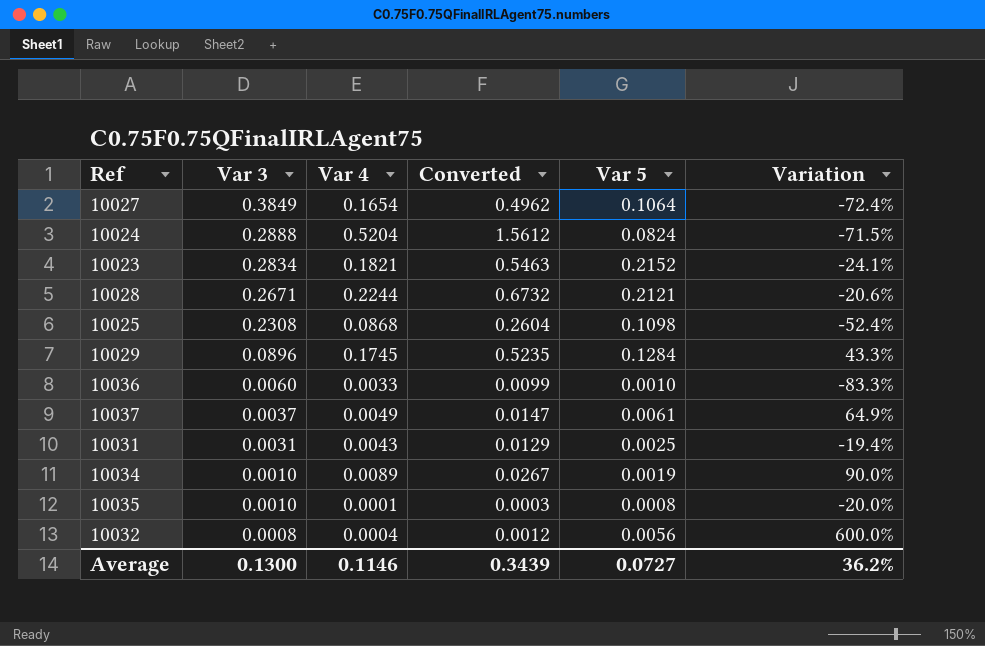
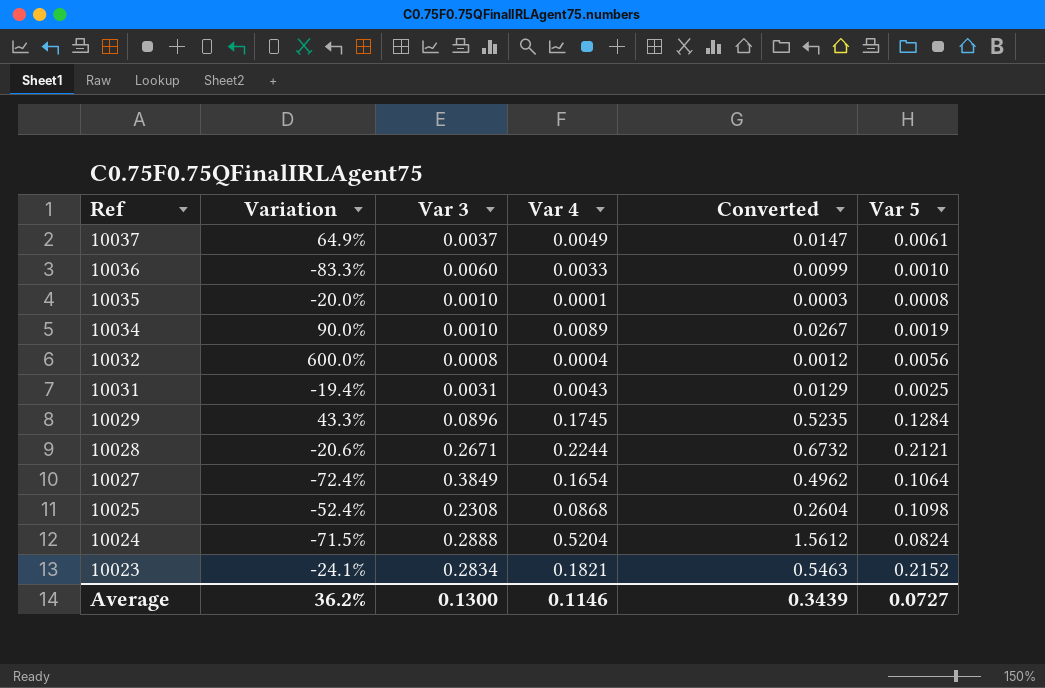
row order: Var 3 descending -> Ref descending
column Variation | position: 6 -> 2

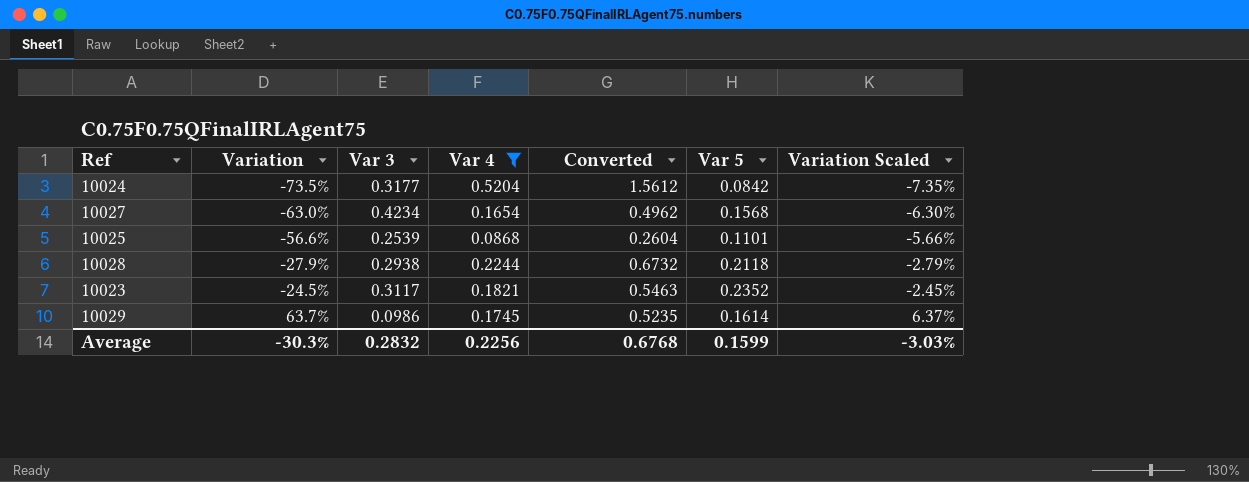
filter: none -> Var 4 >= 0.0868
row order: Ref descending -> Variation ascending
column Variation Scaled | formula: none -> [Variation] * 0.1
10024 | Variation: -71.5% -> -73.5%
10024 | Var 3: 0.2888 -> 0.3177
10024 | Var 5: 0.0824 -> 0.0842
10027 | Variation: -72.4% -> -63.0%
10027 | Var 3: 0.3849 -> 0.4234
10027 | Var 5: 0.1064 -> 0.1568
10025 | Variation: -52.4% -> -56.6%
10025 | Var 3: 0.2308 -> 0.2539
10025 | Var 5: 0.1098 -> 0.1101
10028 | Variation: -20.6% -> -27.9%
10028 | Var 3: 0.2671 -> 0.2938
10028 | Var 5: 0.2121 -> 0.2118
10023 | Variation: -24.1% -> -24.5%
10023 | Var 3: 0.2834 -> 0.3117
10023 | Var 5: 0.2152 -> 0.2352
10029 | Variation: 43.3% -> 63.7%
10029 | Var 3: 0.0896 -> 0.0986
10029 | Var 5: 0.1284 -> 0.1614
Average | Variation: 36.2% -> -30.3%
Average | Var 3: 0.1300 -> 0.2832
Average | Var 4: 0.1146 -> 0.2256
Average | Converted: 0.3439 -> 0.6768
Average | Var 5: 0.0727 -> 0.1599

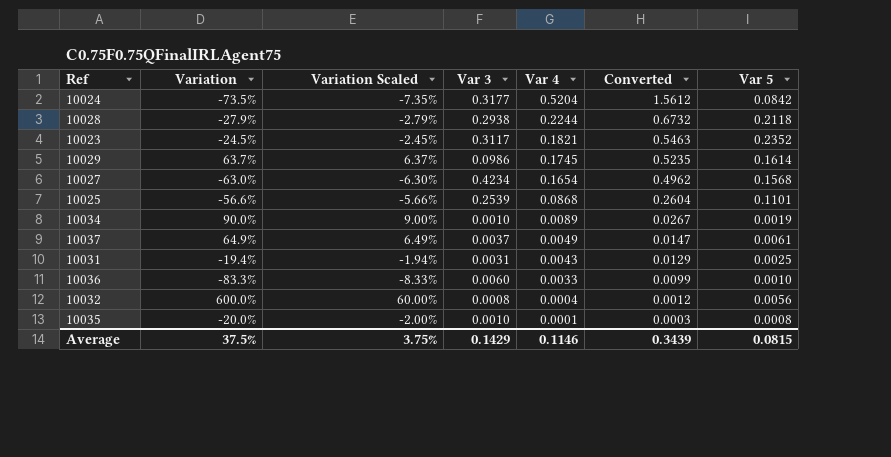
filter: Var 4 >= 0.0868 -> none
row order: Variation ascending -> Var 4 descending
column Variation Scaled | position: 7 -> 3
Average | Variation: -30.3% -> 37.5%
Average | Variation Scaled: -3.03% -> 3.75%
Average | Var 3: 0.2832 -> 0.1429
Average | Var 4: 0.2256 -> 0.1146
Average | Converted: 0.6768 -> 0.3439
Average | Var 5: 0.1599 -> 0.0815

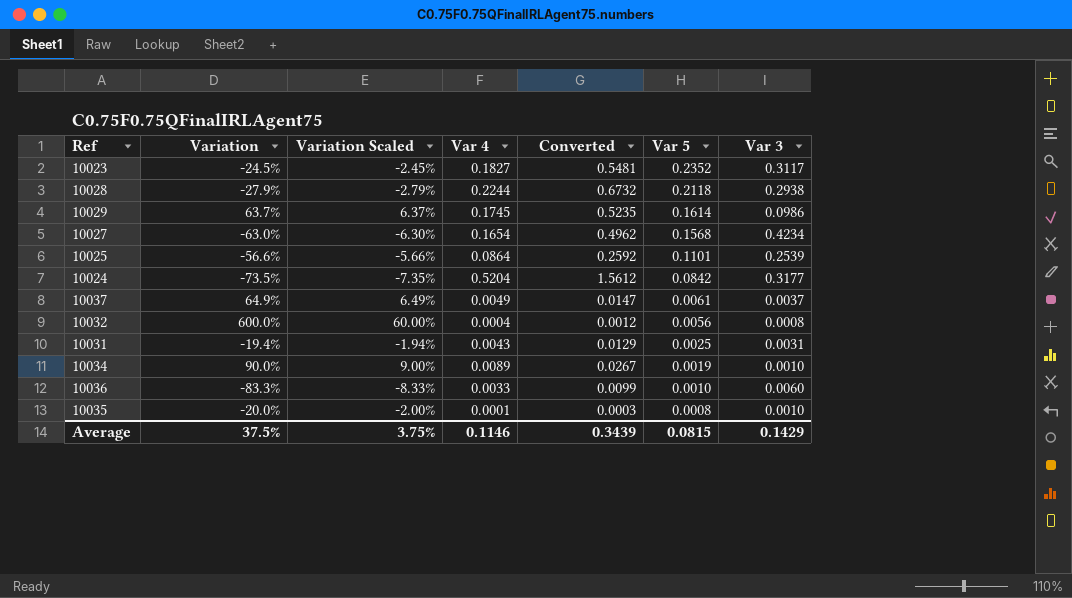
row order: Var 4 descending -> Var 5 descending
column Var 3 | position: 4 -> 7
10023 | Var 4: 0.1821 -> 0.1827
10023 | Converted: 0.5463 -> 0.5481
10025 | Var 4: 0.0868 -> 0.0864
10025 | Converted: 0.2604 -> 0.2592

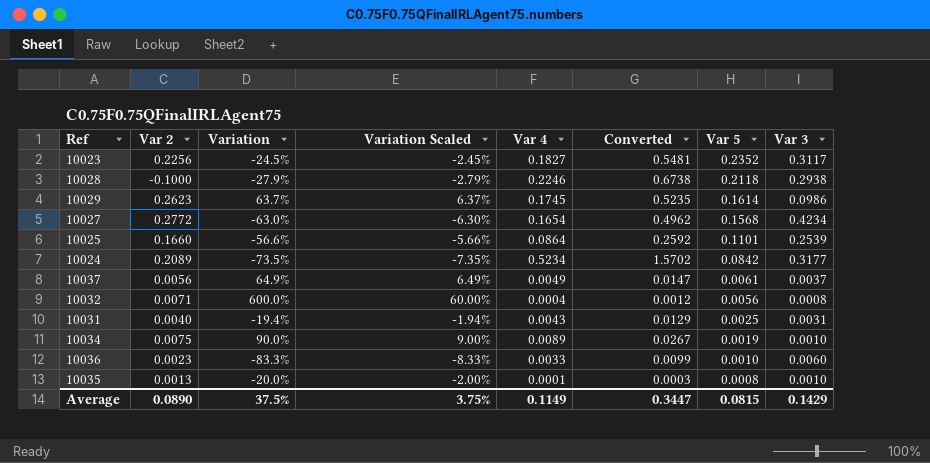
column Var 2 | position: none -> 2
10028 | Var 4: 0.2244 -> 0.2246
10028 | Converted: 0.6732 -> 0.6738
10024 | Var 4: 0.5204 -> 0.5234
10024 | Converted: 1.5612 -> 1.5702
Average | Var 4: 0.1146 -> 0.1149
Average | Converted: 0.3439 -> 0.3447

